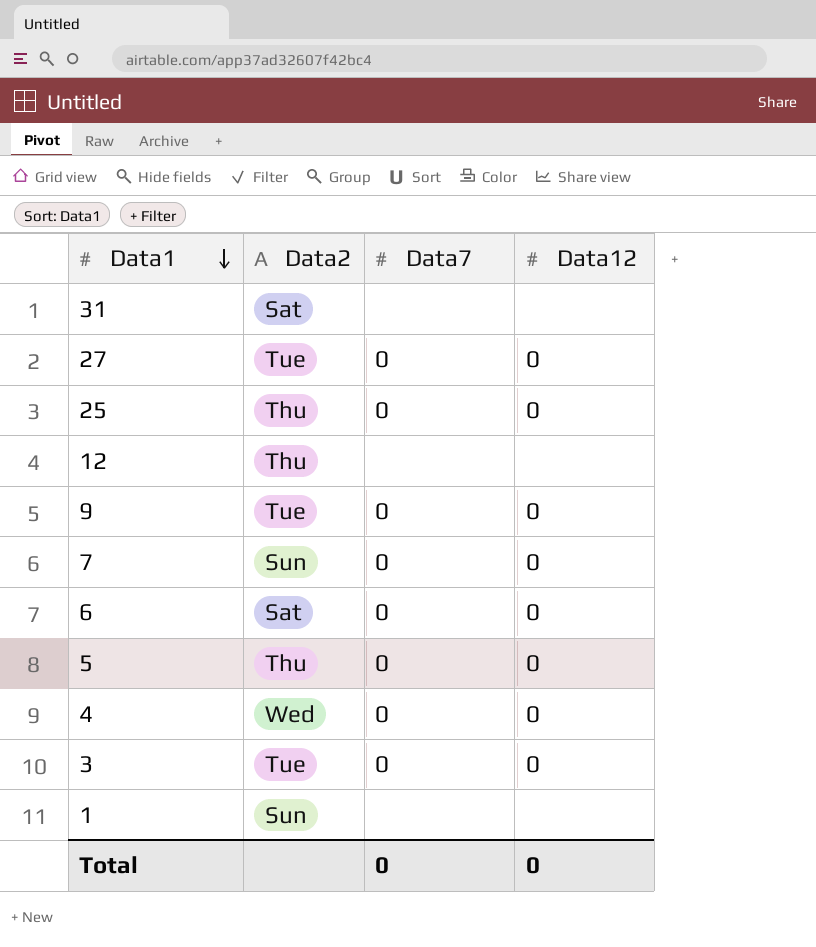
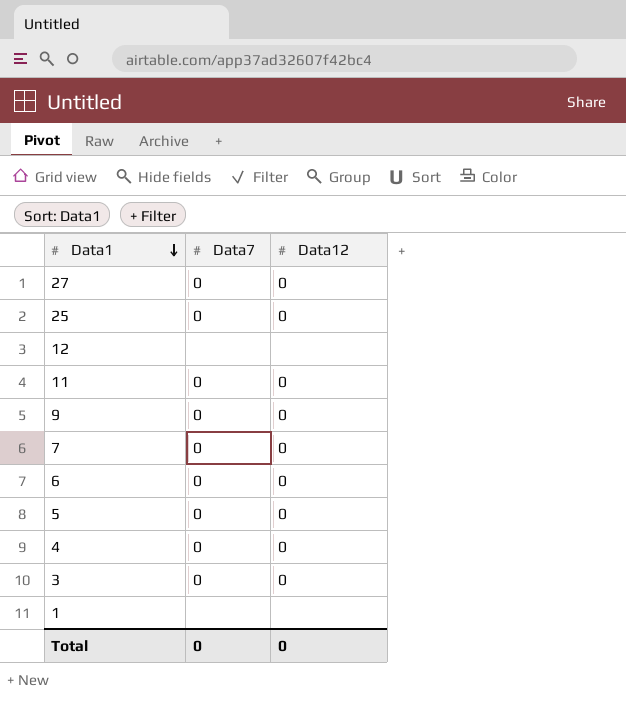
column Data2 | position: 2 -> none
row 31: Sat | none | none -> none
row 11: none -> 0 | 0

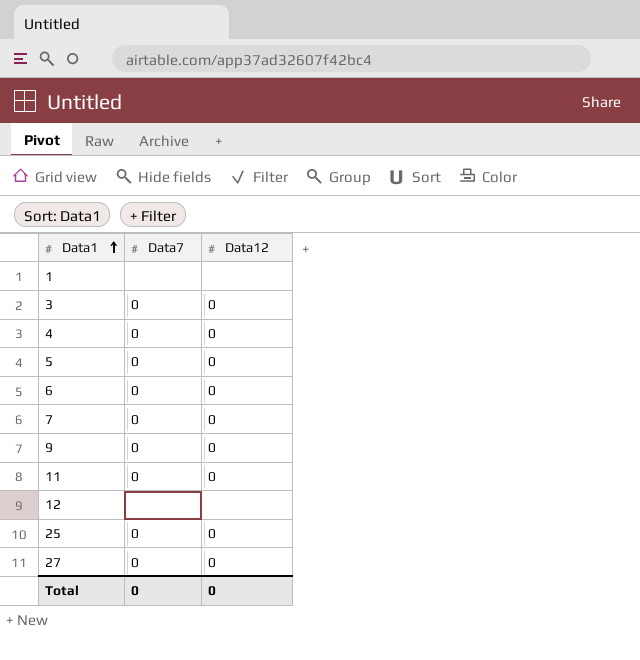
row order: Data1 descending -> Data1 ascending

